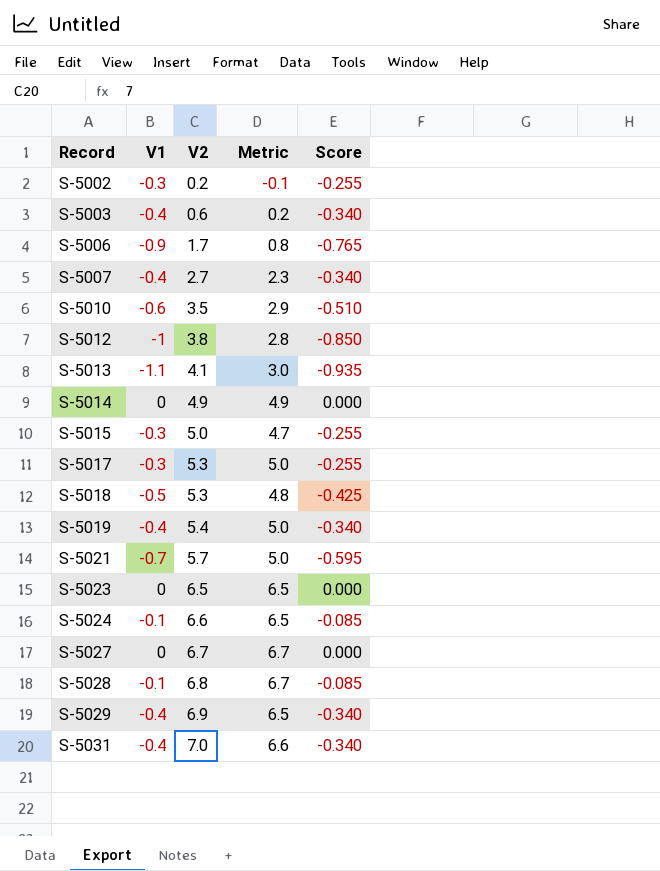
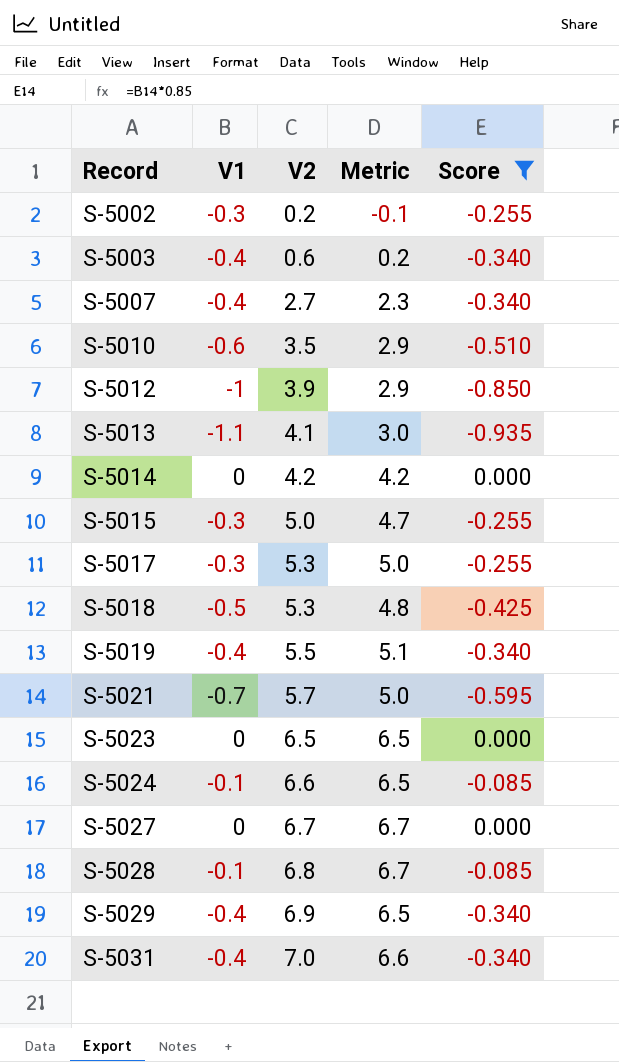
filter: none -> Score != -0.765
S-5012 | V2: 3.8 -> 3.9
S-5012 | Metric: 2.8 -> 2.9
S-5014 | V2: 4.9 -> 4.2
S-5014 | Metric: 4.9 -> 4.2
S-5019 | V2: 5.4 -> 5.5
S-5019 | Metric: 5.0 -> 5.1

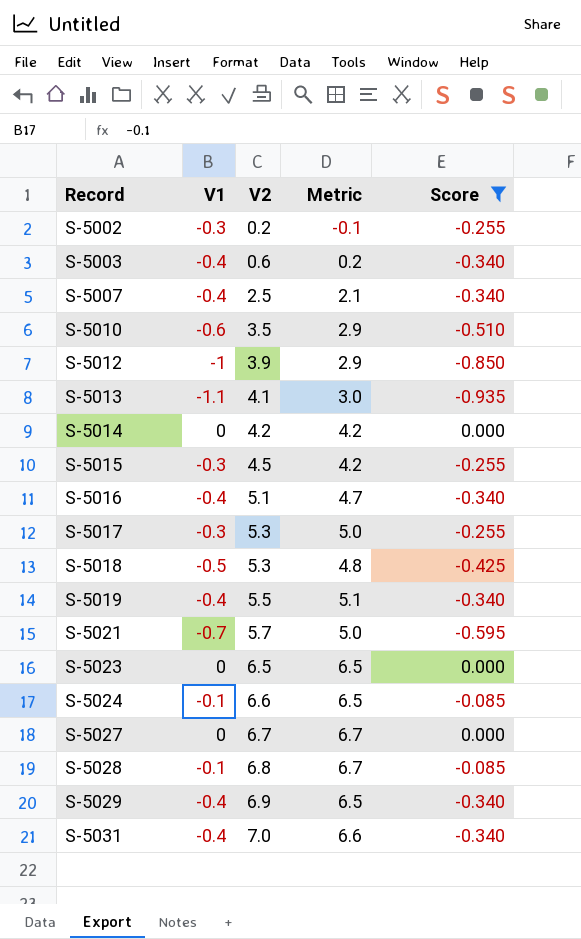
S-5007 | V2: 2.7 -> 2.5
S-5007 | Metric: 2.3 -> 2.1
S-5015 | V2: 5.0 -> 4.5
S-5015 | Metric: 4.7 -> 4.2
row S-5016: none -> -0.4 | 5.1 | 4.7 | -0.340

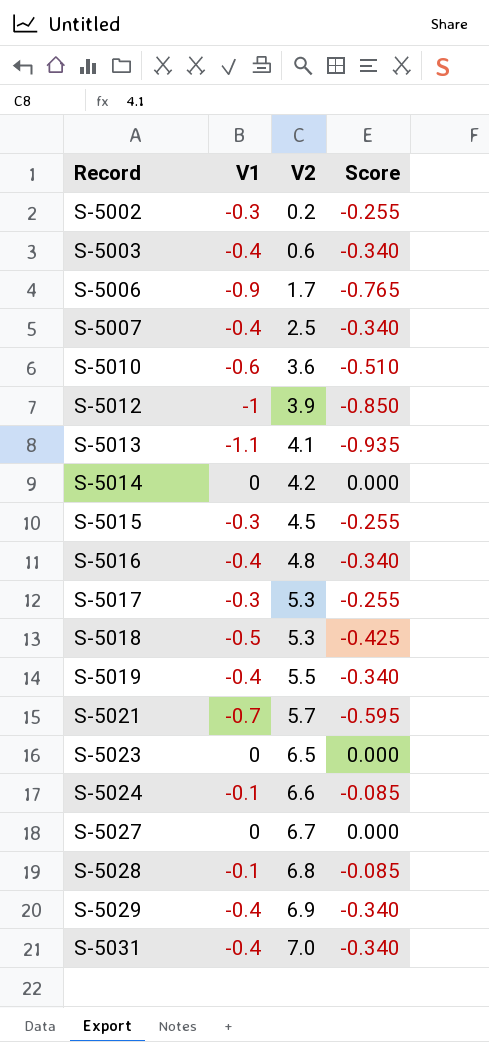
filter: Score != -0.765 -> none
column Metric | formula: [V1] + [V2] -> none
S-5010 | V2: 3.5 -> 3.6
S-5016 | V2: 5.1 -> 4.8

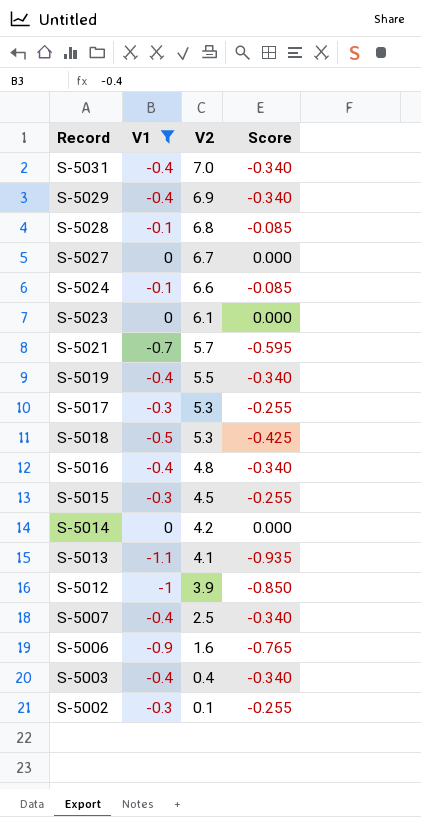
filter: none -> V1 != -0.6
row order: Record ascending -> V2 descending
S-5023 | V2: 6.5 -> 6.1
S-5006 | V2: 1.7 -> 1.6
S-5003 | V2: 0.6 -> 0.4
S-5002 | V2: 0.2 -> 0.1

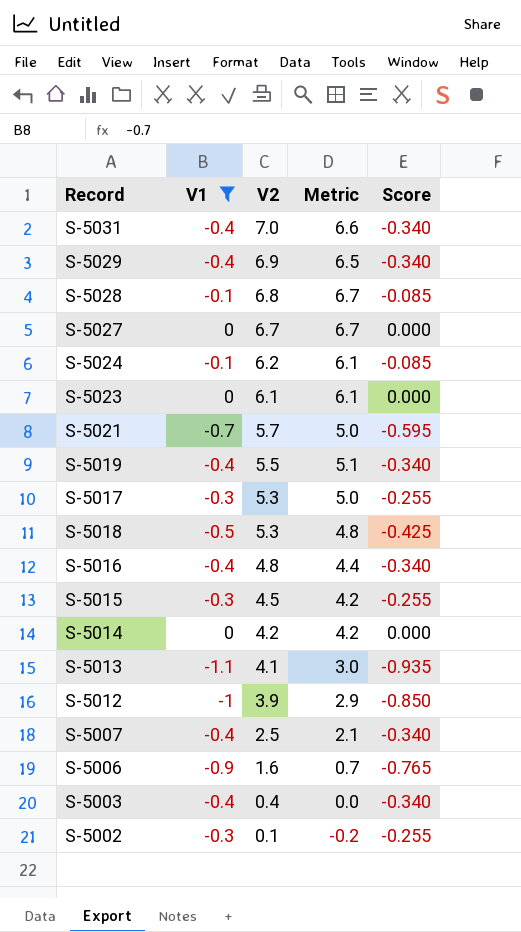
column Metric | formula: none -> [V1] + [V2]
S-5024 | V2: 6.6 -> 6.2

